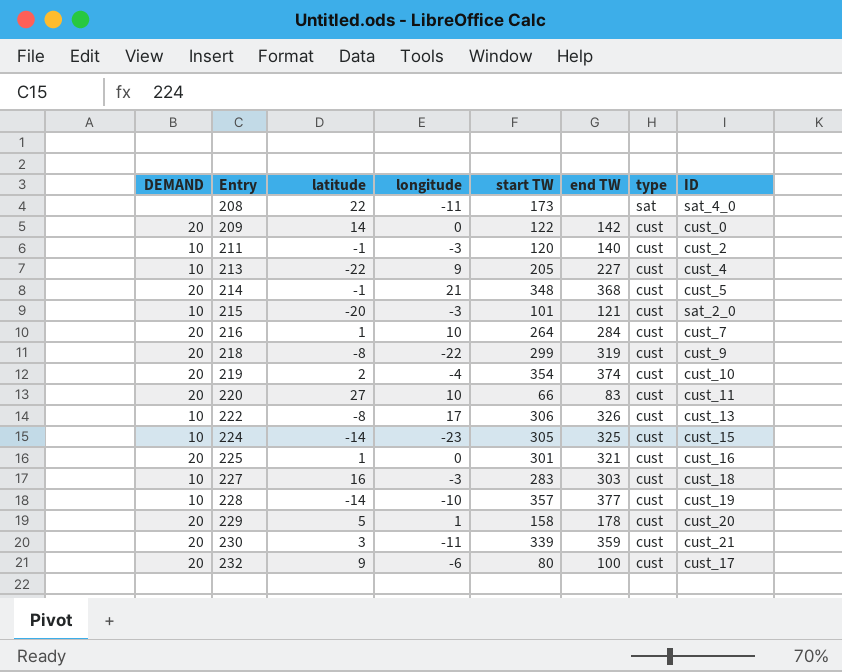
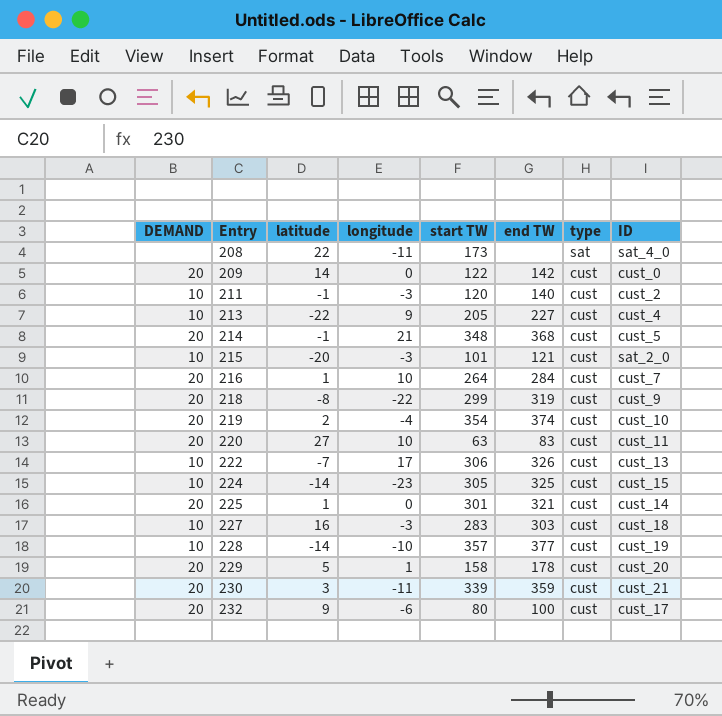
220 | start TW: 66 -> 63
222 | latitude: -8 -> -7
225 | ID: cust_16 -> cust_14

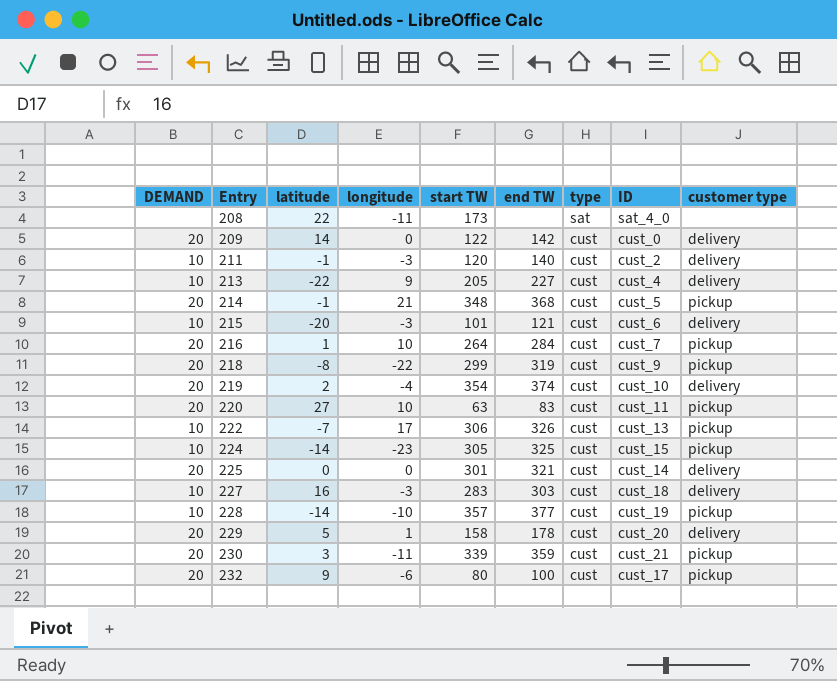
column customer type | position: none -> 9
215 | ID: sat_2_0 -> cust_6
225 | latitude: 1 -> 0

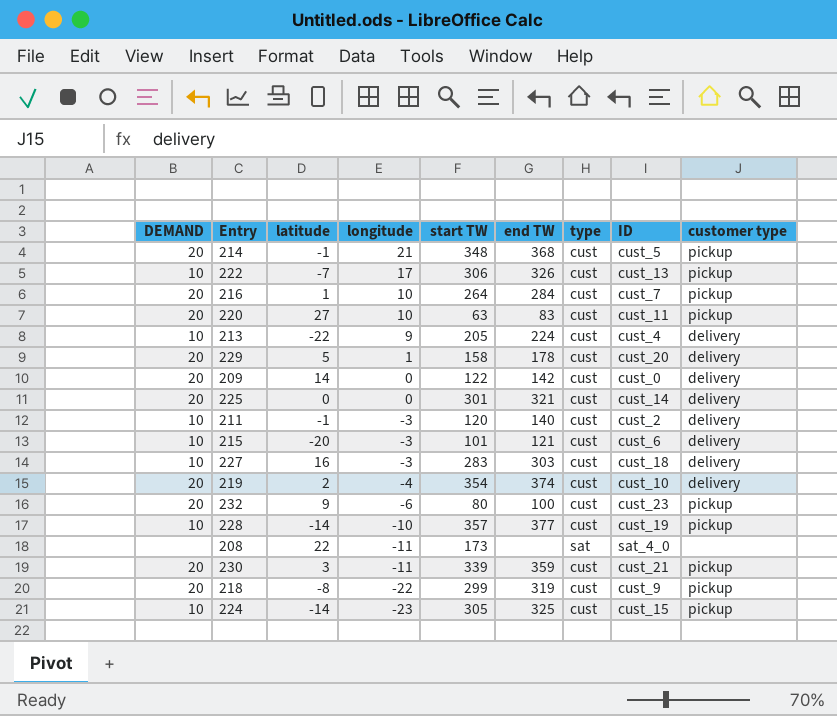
row order: Entry ascending -> longitude descending
213 | end TW: 227 -> 224
232 | ID: cust_17 -> cust_23

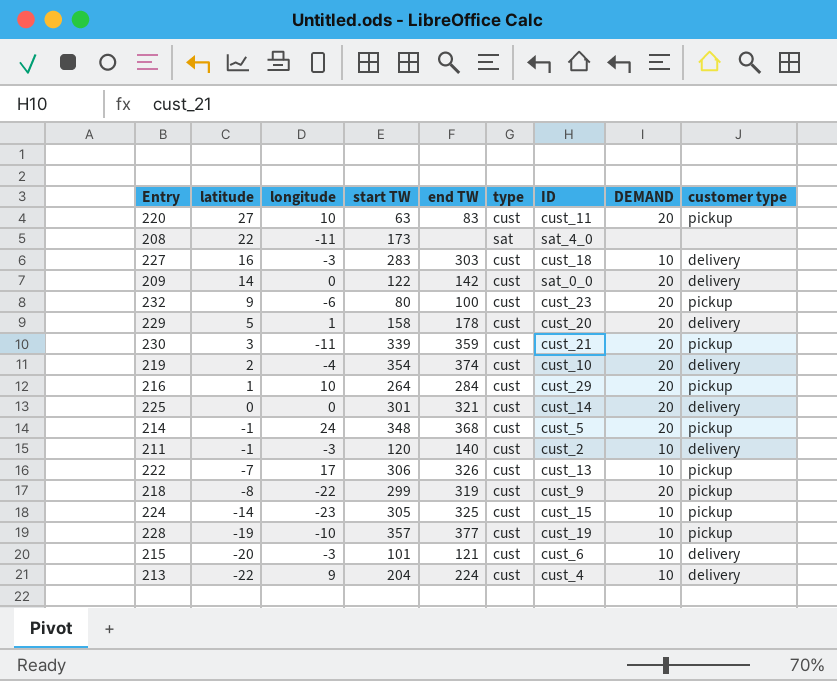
row order: longitude descending -> latitude descending
column DEMAND | position: 1 -> 8
209 | ID: cust_0 -> sat_0_0
216 | ID: cust_7 -> cust_29
214 | longitude: 21 -> 24
228 | latitude: -14 -> -19
213 | start TW: 205 -> 204

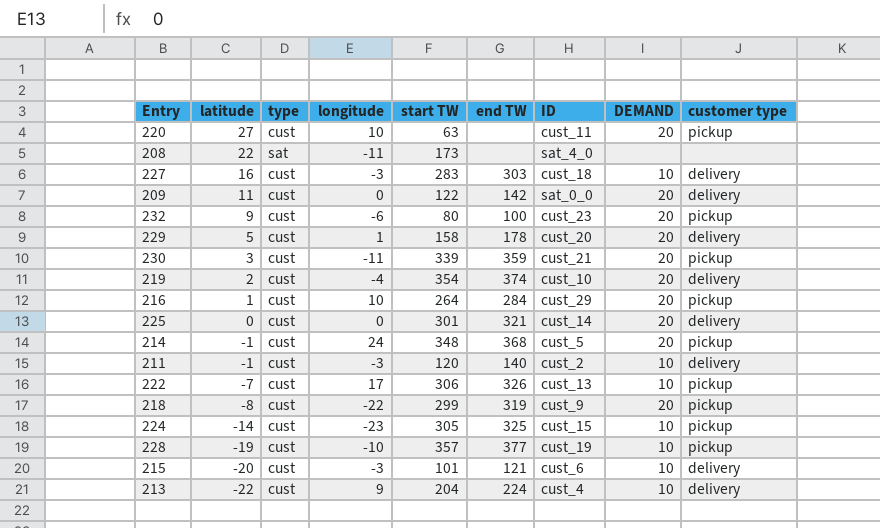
column type | position: 6 -> 3
220 | end TW: 83 -> none
209 | latitude: 14 -> 11

